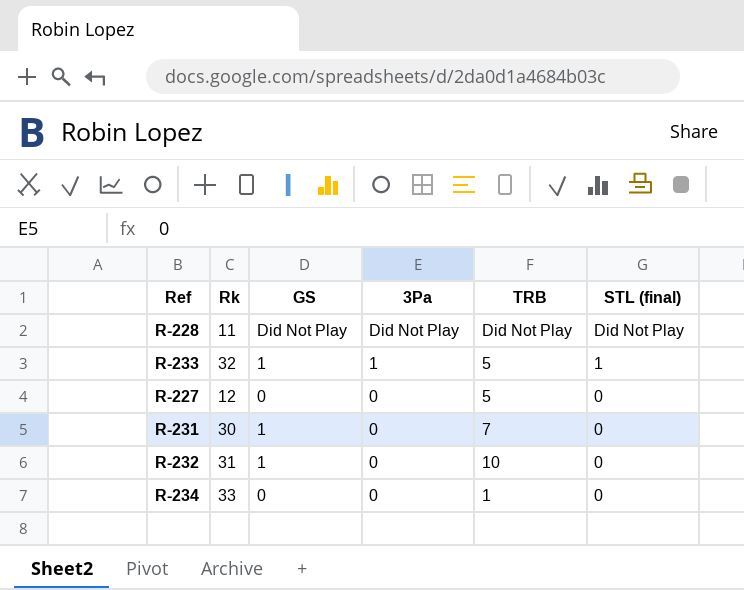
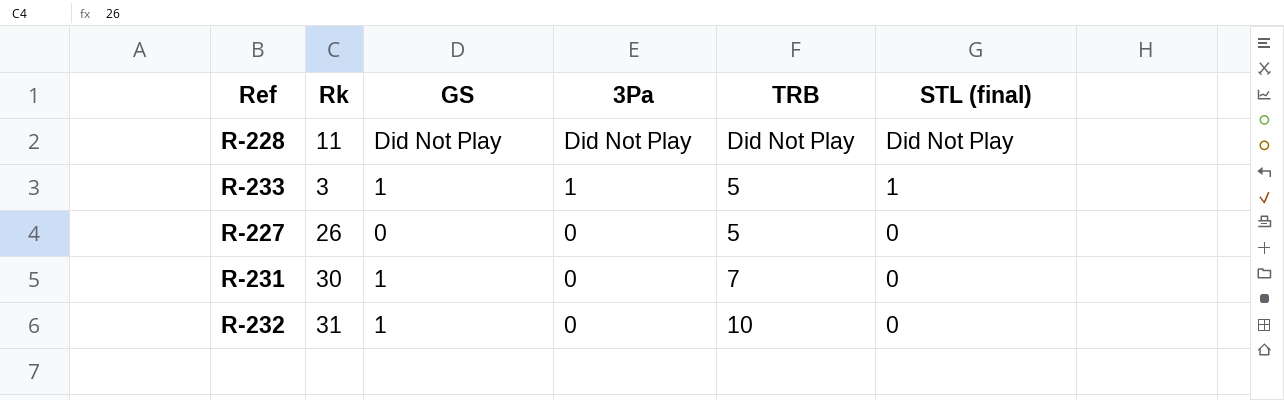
row R-234: 33 | 0 | 0 | 1 | 0 -> none
R-233 | Rk: 32 -> 3
R-227 | Rk: 12 -> 26

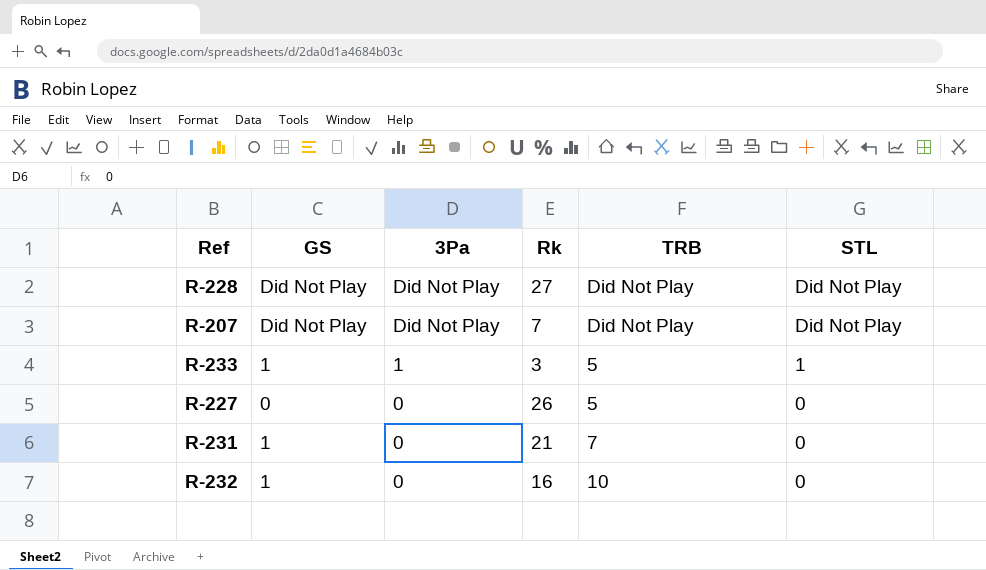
column Rk | position: 2 -> 4
column name: STL (final) -> STL
R-228 | Rk: 11 -> 27
row R-207: none -> Did Not Play | Did Not Play | 7 | Did Not Play | Did Not Play
R-231 | Rk: 30 -> 21
R-232 | Rk: 31 -> 16

